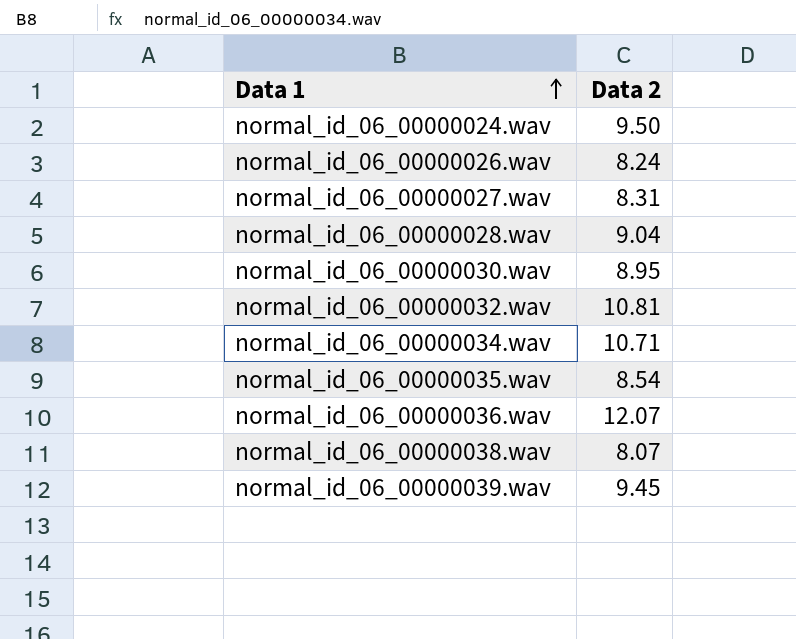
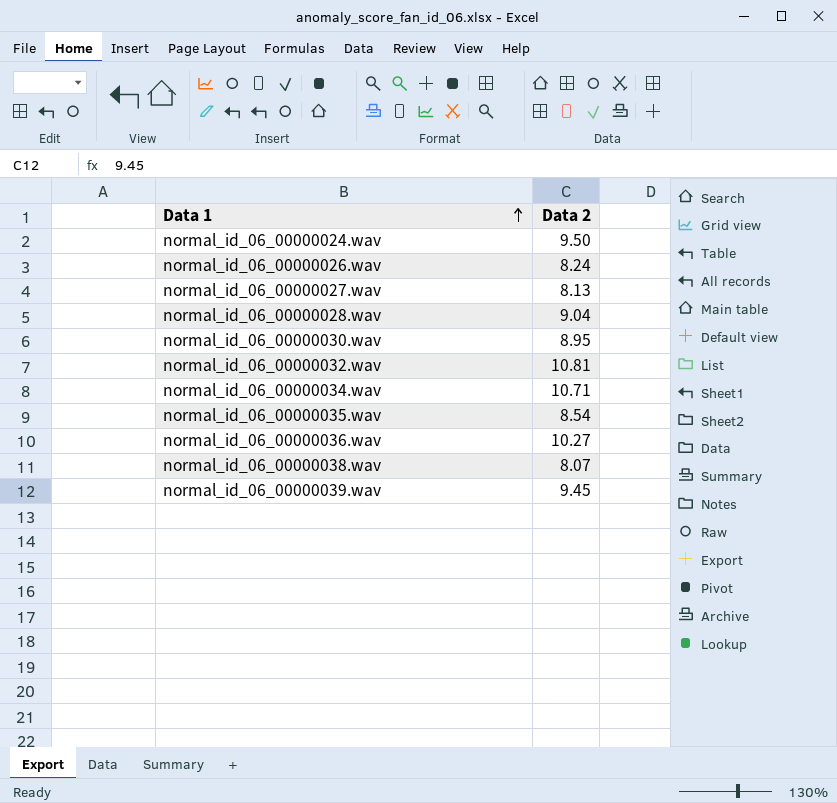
normal_id_06_00000027.wav | Data 2: 8.31 -> 8.13
normal_id_06_00000036.wav | Data 2: 12.07 -> 10.27

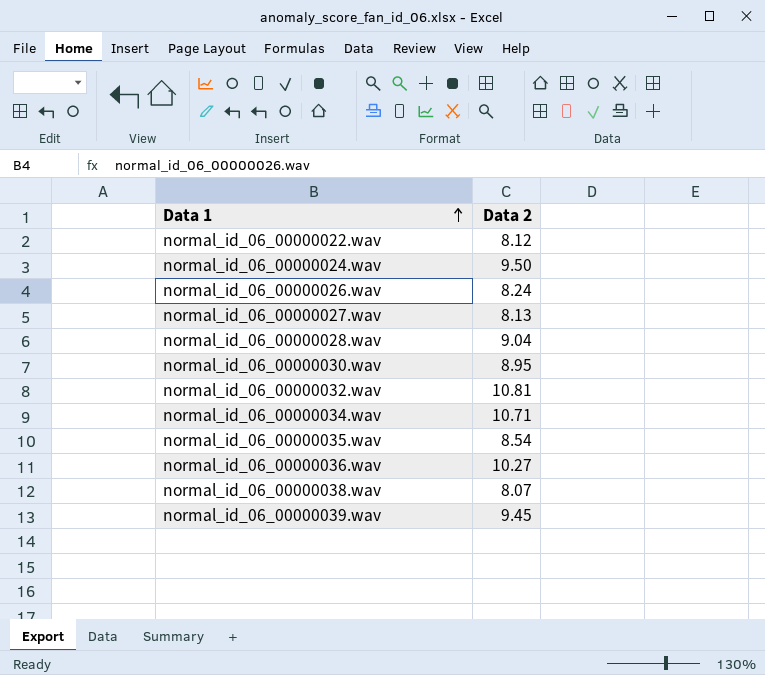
row normal_id_06_00000022.wav: none -> 8.12

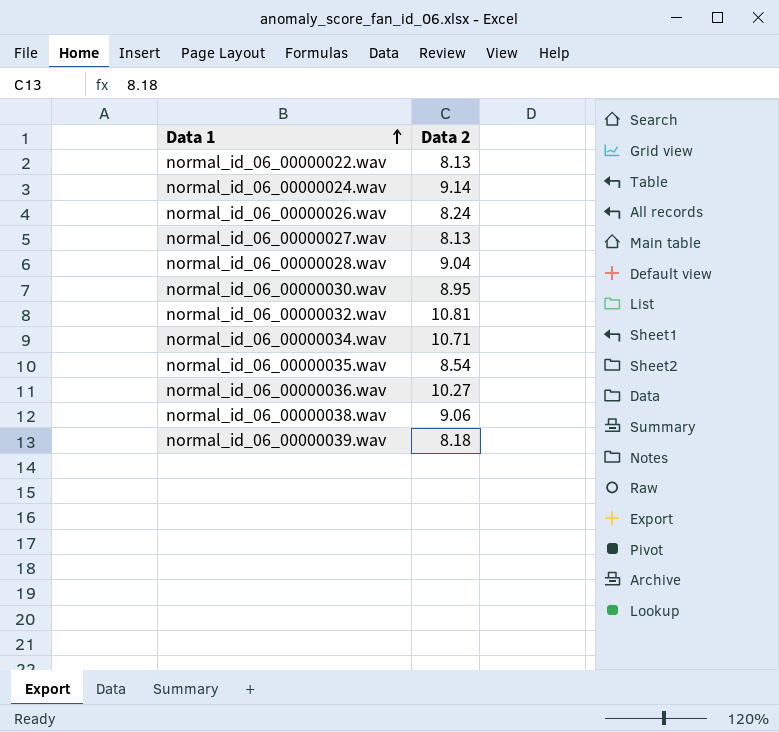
normal_id_06_00000022.wav | Data 2: 8.12 -> 8.13
normal_id_06_00000024.wav | Data 2: 9.50 -> 9.14
normal_id_06_00000038.wav | Data 2: 8.07 -> 9.06
normal_id_06_00000039.wav | Data 2: 9.45 -> 8.18

